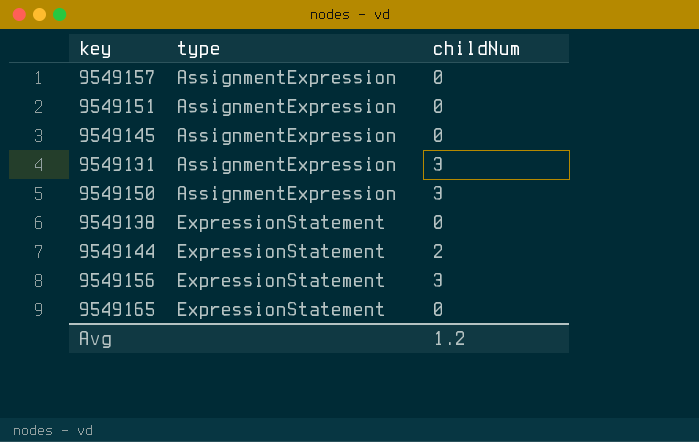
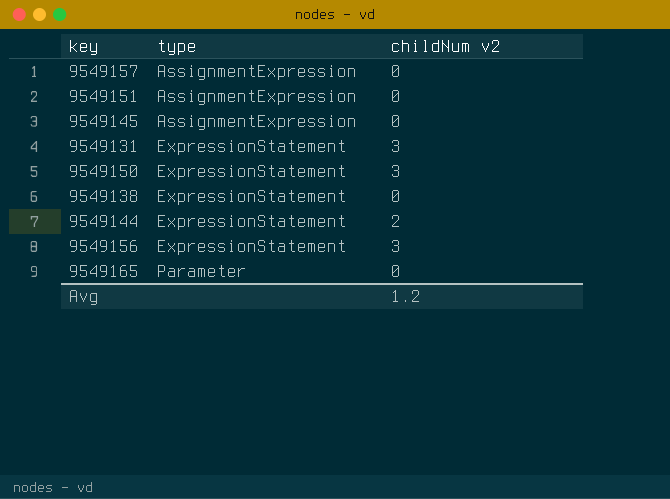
column name: childNum -> childNum v2
9549131 | type: AssignmentExpression -> ExpressionStatement
9549150 | type: AssignmentExpression -> ExpressionStatement
9549165 | type: ExpressionStatement -> Parameter

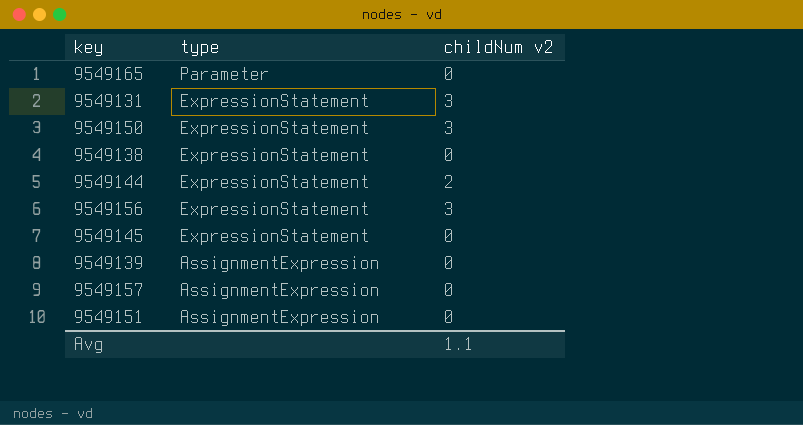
row order: type ascending -> type descending
9549145 | type: AssignmentExpression -> ExpressionStatement
row 9549139: none -> AssignmentExpression | 0
Avg | childNum v2: 1.2 -> 1.1

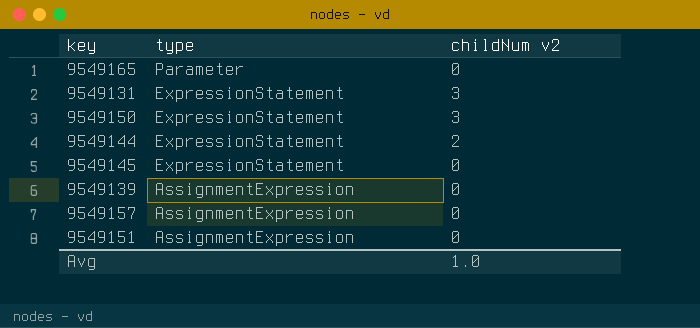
row 9549138: ExpressionStatement | 0 -> none
row 9549156: ExpressionStatement | 3 -> none
Avg | childNum v2: 1.1 -> 1.0

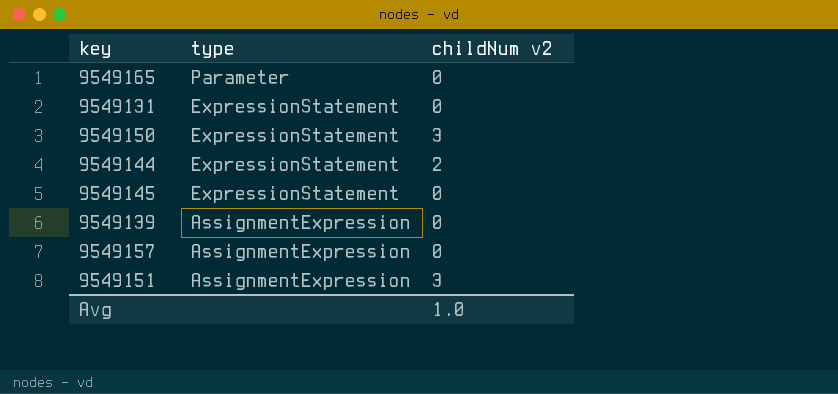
9549131 | childNum v2: 3 -> 0
9549151 | childNum v2: 0 -> 3

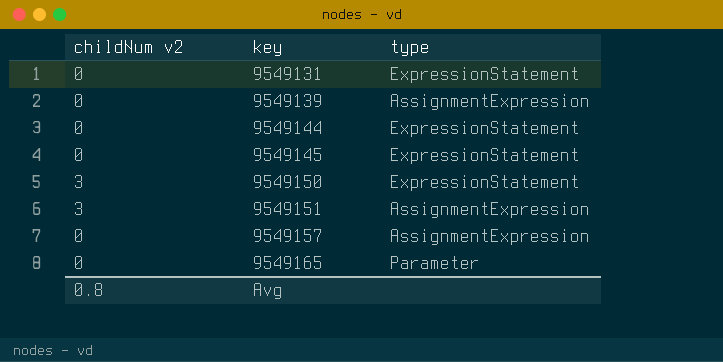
row order: type descending -> key ascending
column childNum v2 | position: 3 -> 1
9549144 | childNum v2: 2 -> 0
Avg | childNum v2: 1.0 -> 0.8

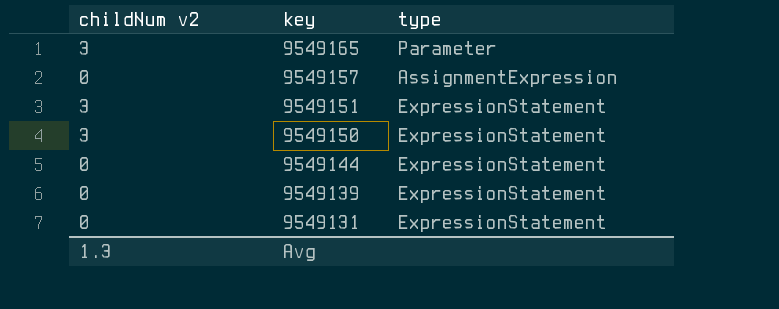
row order: key ascending -> key descending
row 9549145: 0 | ExpressionStatement -> none
9549165 | childNum v2: 0 -> 3
9549151 | type: AssignmentExpression -> ExpressionStatement
9549139 | type: AssignmentExpression -> ExpressionStatement
Avg | childNum v2: 0.8 -> 1.3

